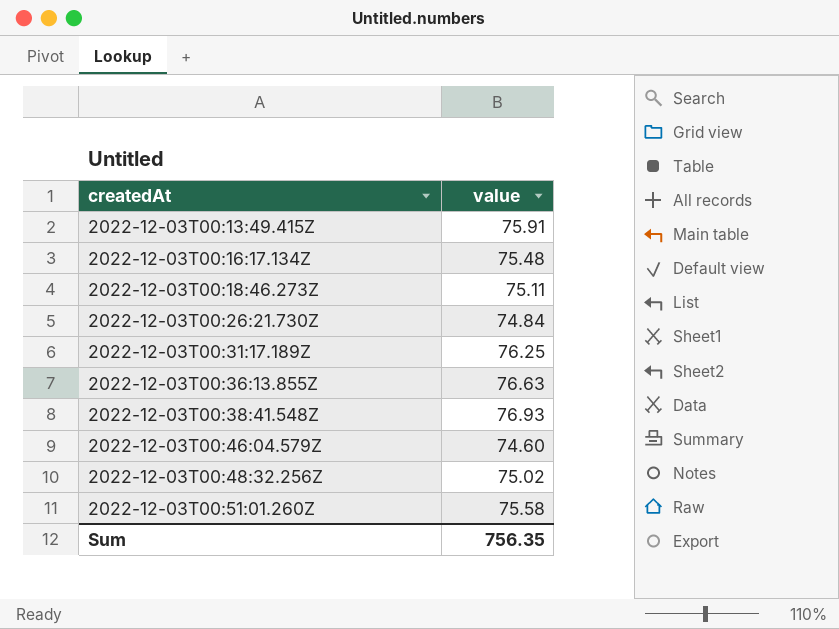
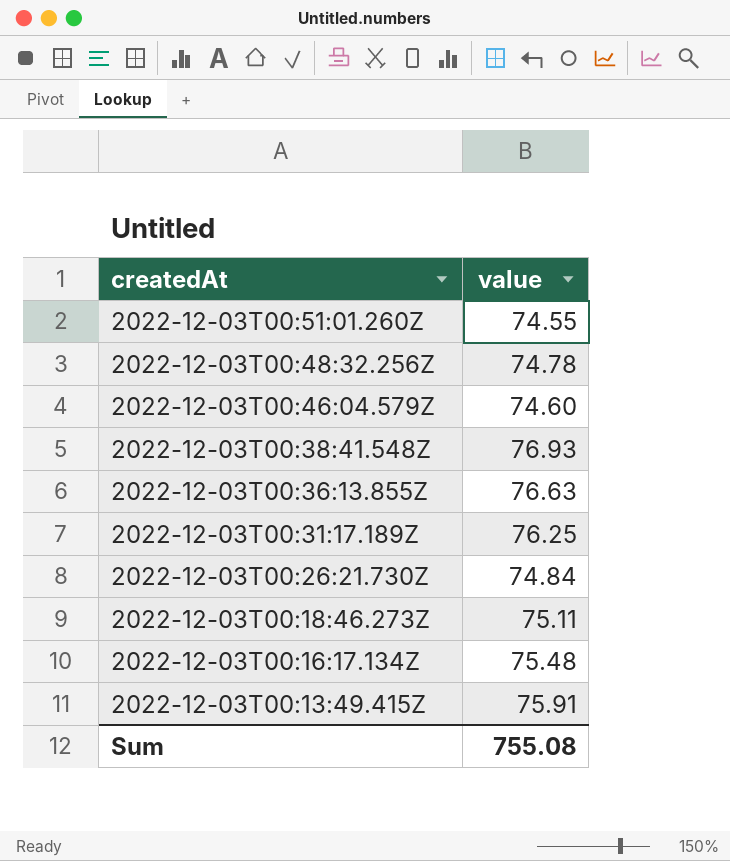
row order: createdAt ascending -> createdAt descending
2022-12-03T00:51:01.260Z | value: 75.58 -> 74.55
2022-12-03T00:48:32.256Z | value: 75.02 -> 74.78
Sum | value: 756.35 -> 755.08

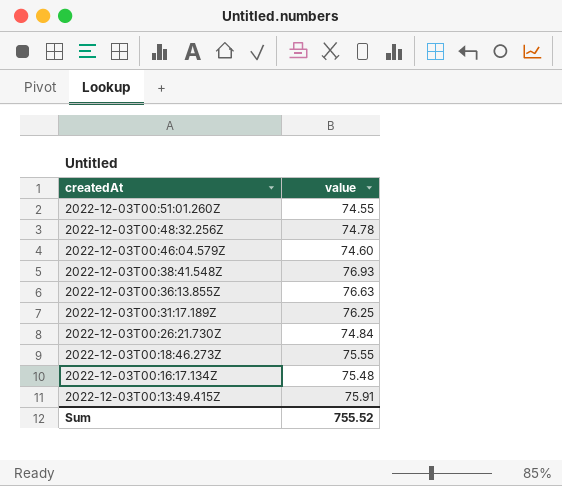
2022-12-03T00:18:46.273Z | value: 75.11 -> 75.55
Sum | value: 755.08 -> 755.52

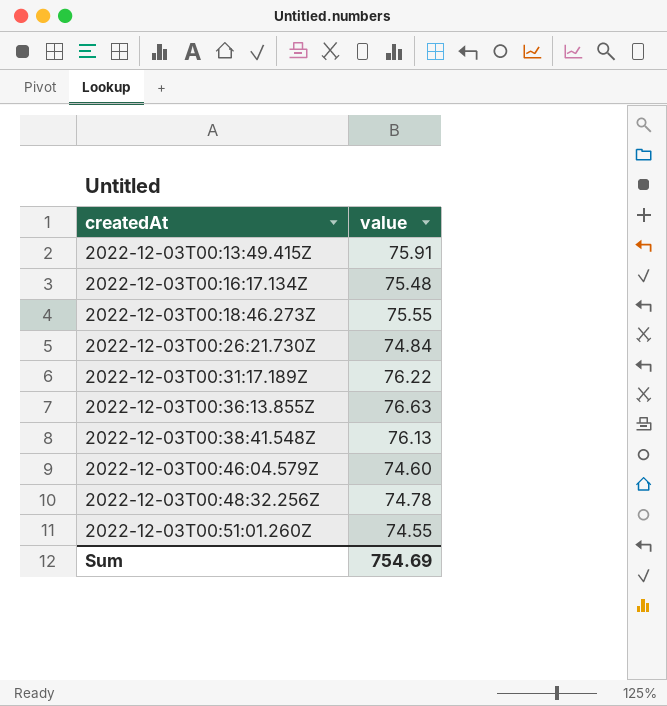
row order: createdAt descending -> createdAt ascending
2022-12-03T00:31:17.189Z | value: 76.25 -> 76.22
2022-12-03T00:38:41.548Z | value: 76.93 -> 76.13
Sum | value: 755.52 -> 754.69

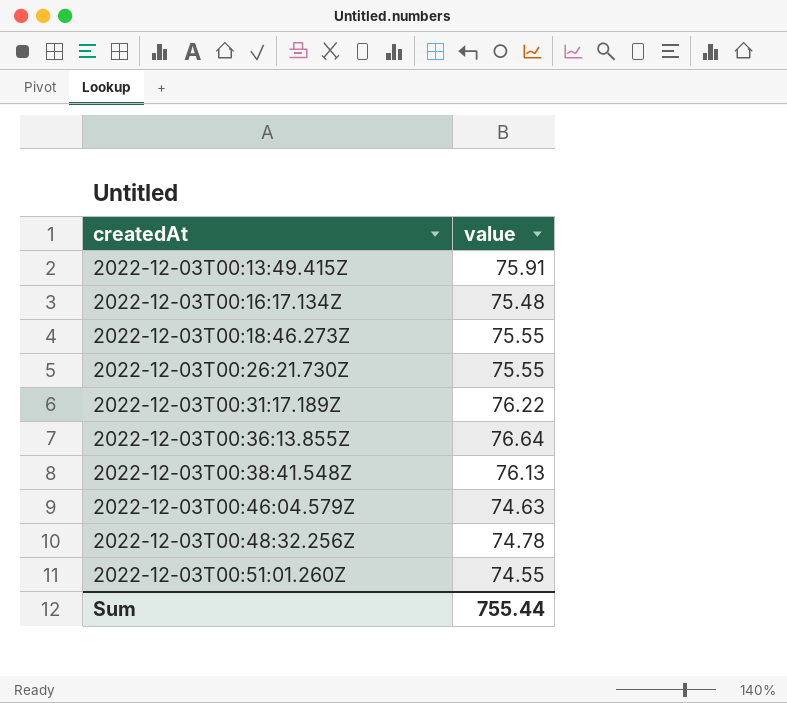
2022-12-03T00:26:21.730Z | value: 74.84 -> 75.55
2022-12-03T00:36:13.855Z | value: 76.63 -> 76.64
2022-12-03T00:46:04.579Z | value: 74.60 -> 74.63
Sum | value: 754.69 -> 755.44

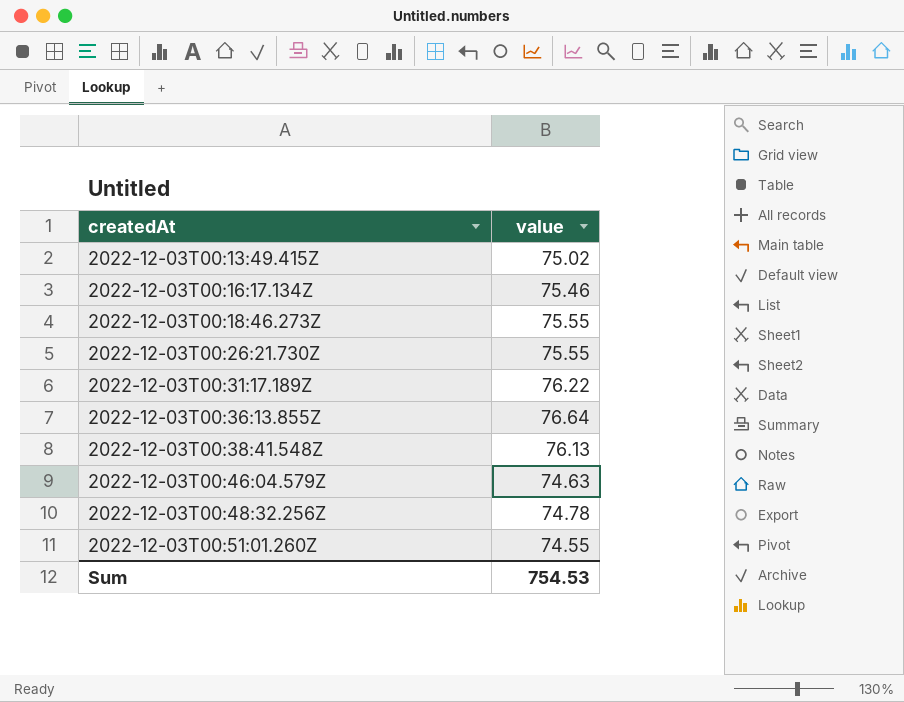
2022-12-03T00:13:49.415Z | value: 75.91 -> 75.02
2022-12-03T00:16:17.134Z | value: 75.48 -> 75.46
Sum | value: 755.44 -> 754.53

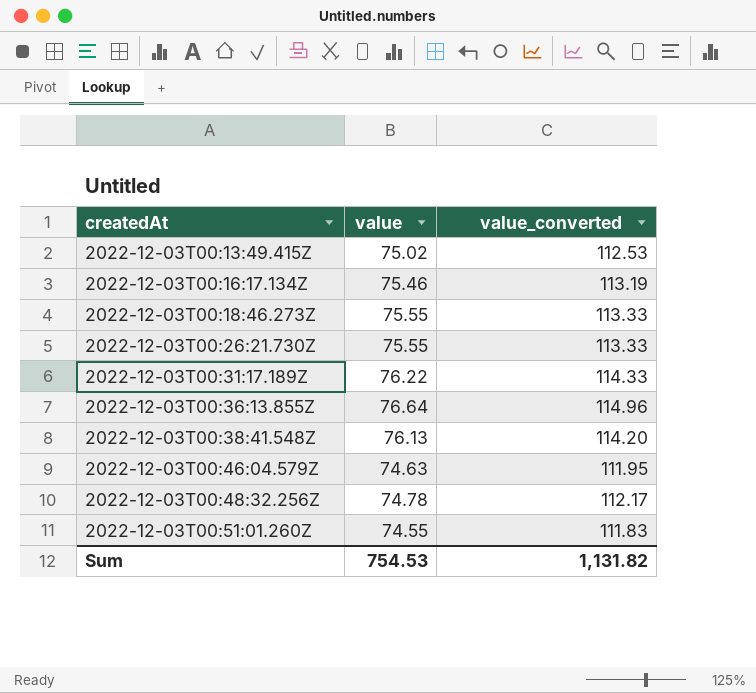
column value_converted | formula: none -> [value] * 1.5

